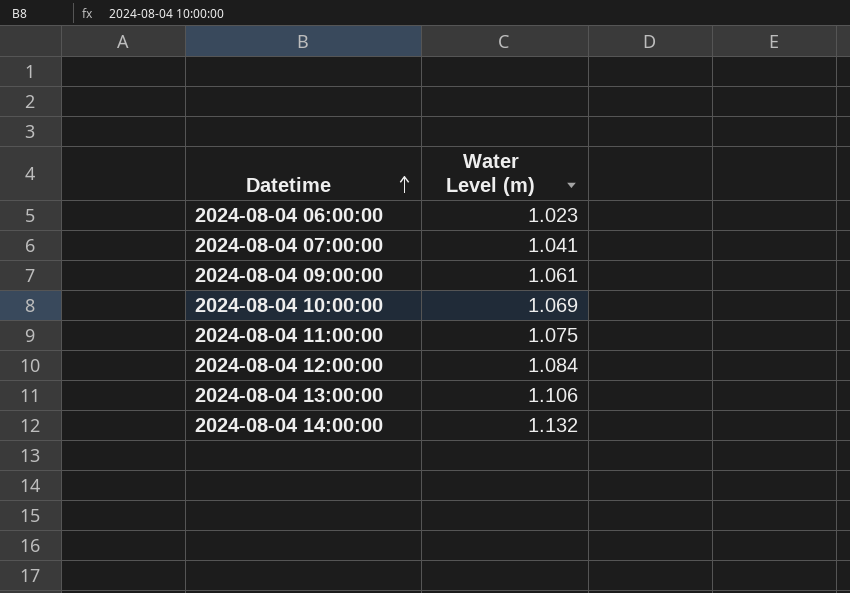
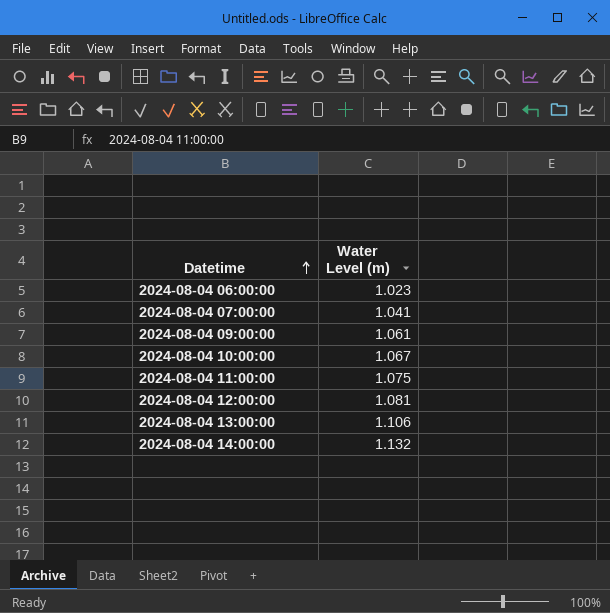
2024-08-04 10:00:00 | Water Level (m): 1.069 -> 1.067
2024-08-04 12:00:00 | Water Level (m): 1.084 -> 1.081

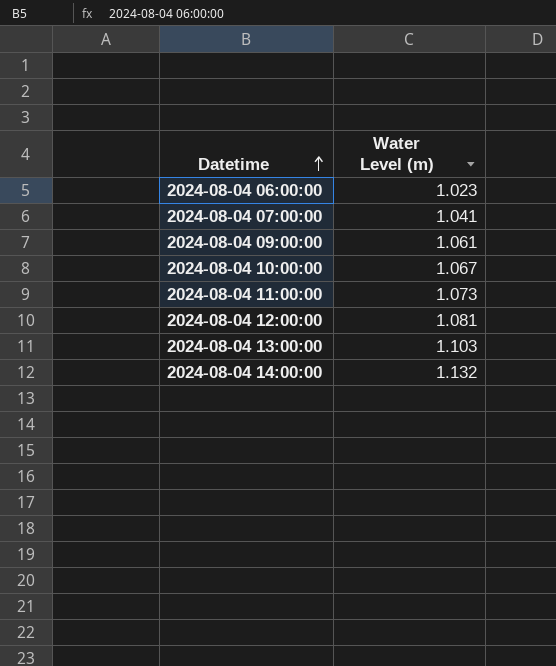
2024-08-04 11:00:00 | Water Level (m): 1.075 -> 1.073
2024-08-04 13:00:00 | Water Level (m): 1.106 -> 1.103

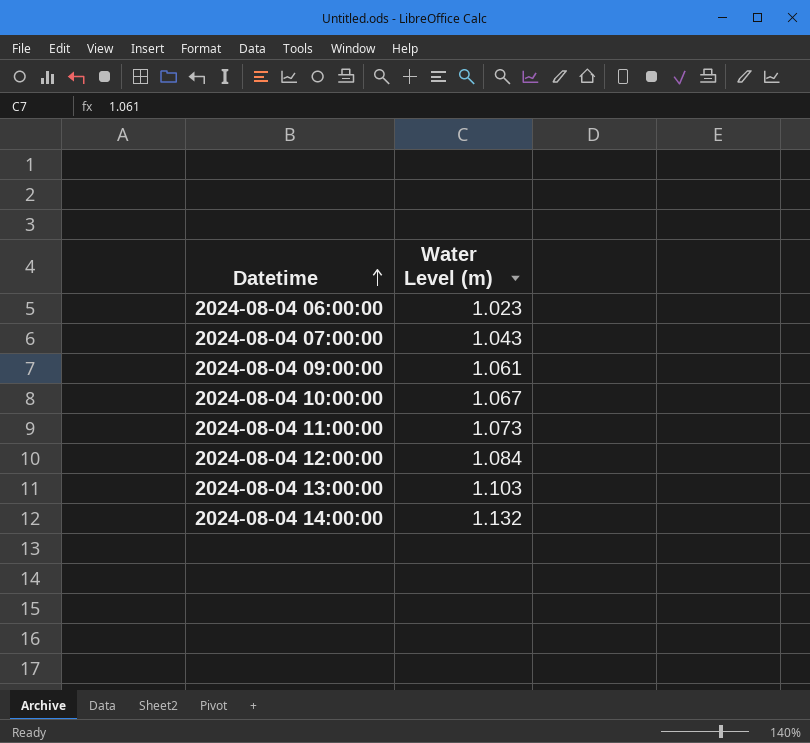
2024-08-04 07:00:00 | Water Level (m): 1.041 -> 1.043
2024-08-04 12:00:00 | Water Level (m): 1.081 -> 1.084

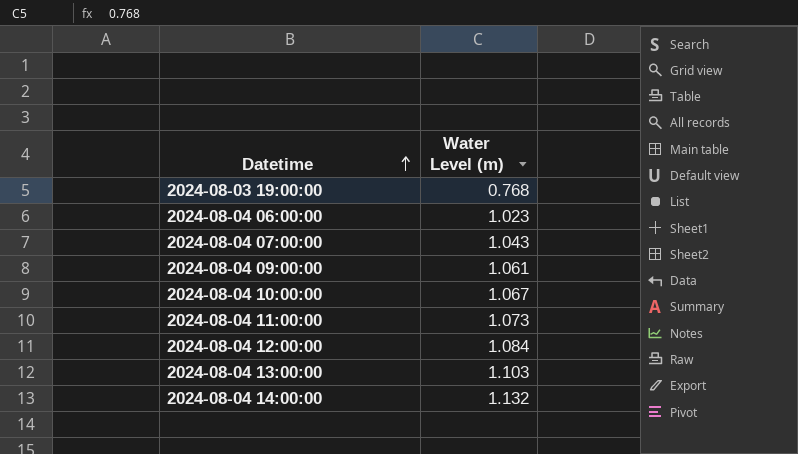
row 2024-08-03 19:00:00: none -> 0.768

